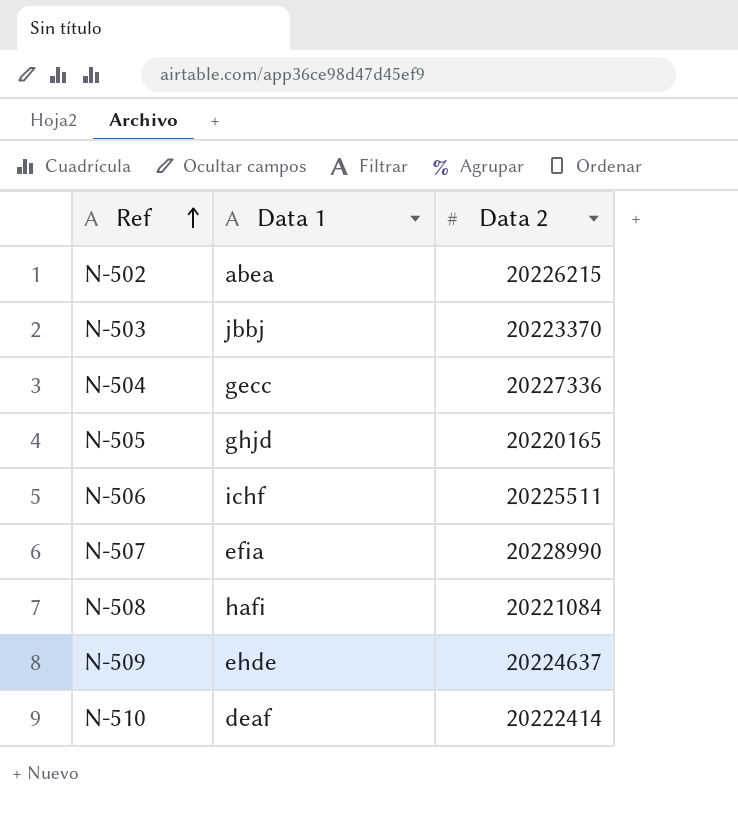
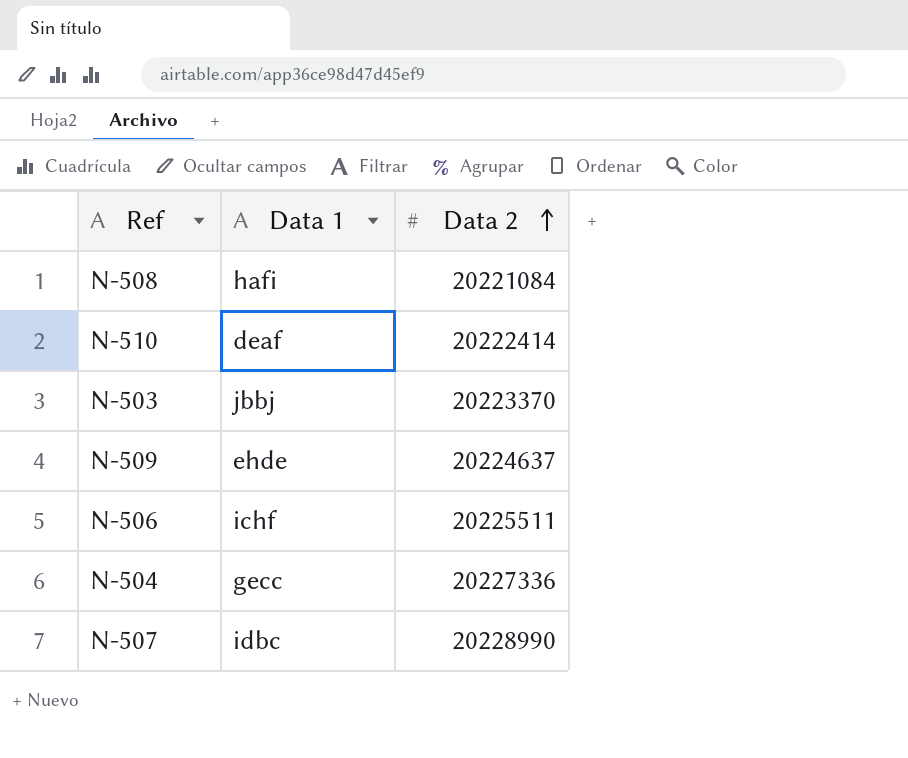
row order: Ref ascending -> Data 2 ascending
row N-502: abea | 20226215 -> none
row N-505: ghjd | 20220165 -> none
N-507 | Data 1: efia -> idbc

